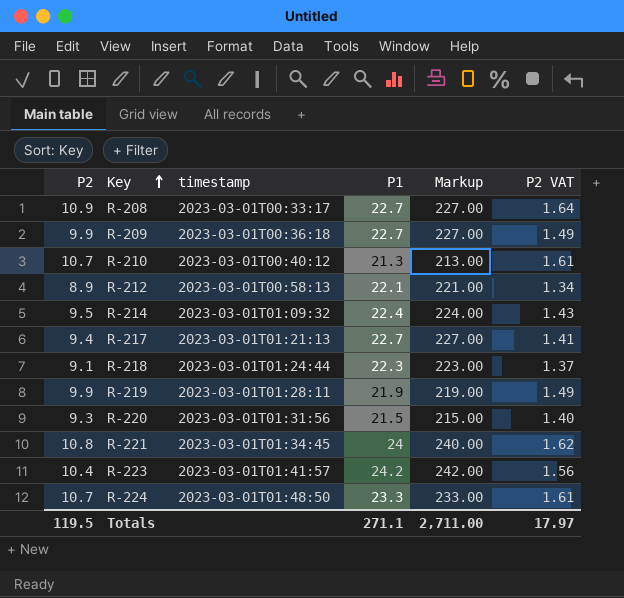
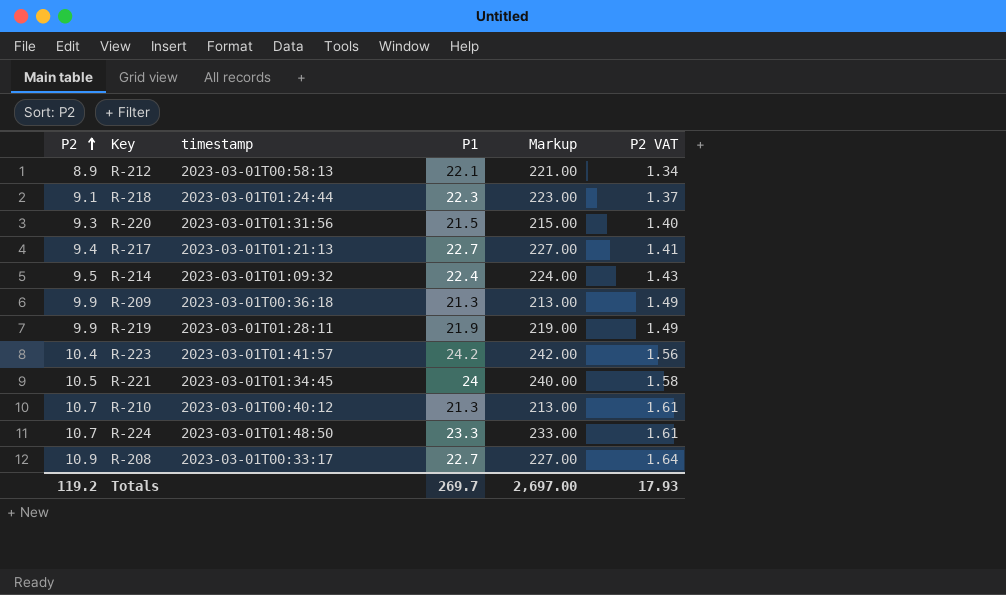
row order: Key ascending -> P2 ascending
R-209 | P1: 22.7 -> 21.3
R-209 | Markup: 227.00 -> 213.00
R-221 | P2: 10.8 -> 10.5
R-221 | P2 VAT: 1.62 -> 1.58
Totals | P2: 119.5 -> 119.2
Totals | P1: 271.1 -> 269.7
Totals | Markup: 2,711.00 -> 2,697.00
Totals | P2 VAT: 17.97 -> 17.93

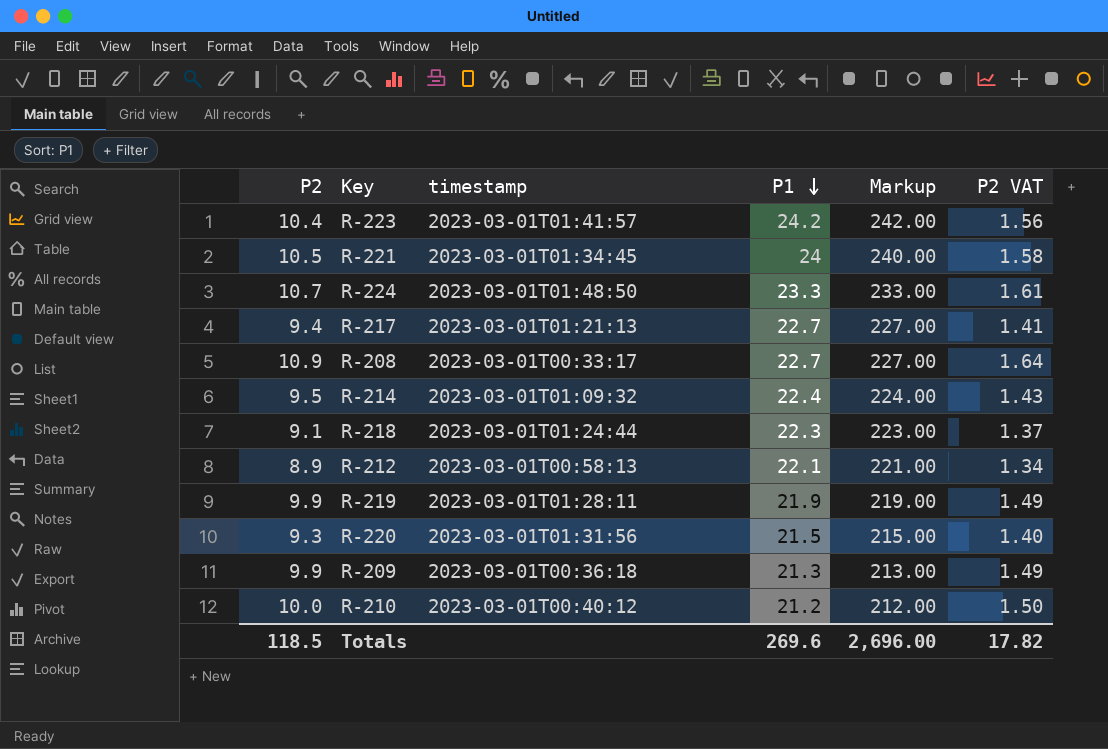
row order: P2 ascending -> P1 descending
R-210 | P2: 10.7 -> 10.0
R-210 | P1: 21.3 -> 21.2
R-210 | Markup: 213.00 -> 212.00
R-210 | P2 VAT: 1.61 -> 1.50
Totals | P2: 119.2 -> 118.5
Totals | P1: 269.7 -> 269.6
Totals | Markup: 2,697.00 -> 2,696.00
Totals | P2 VAT: 17.93 -> 17.82

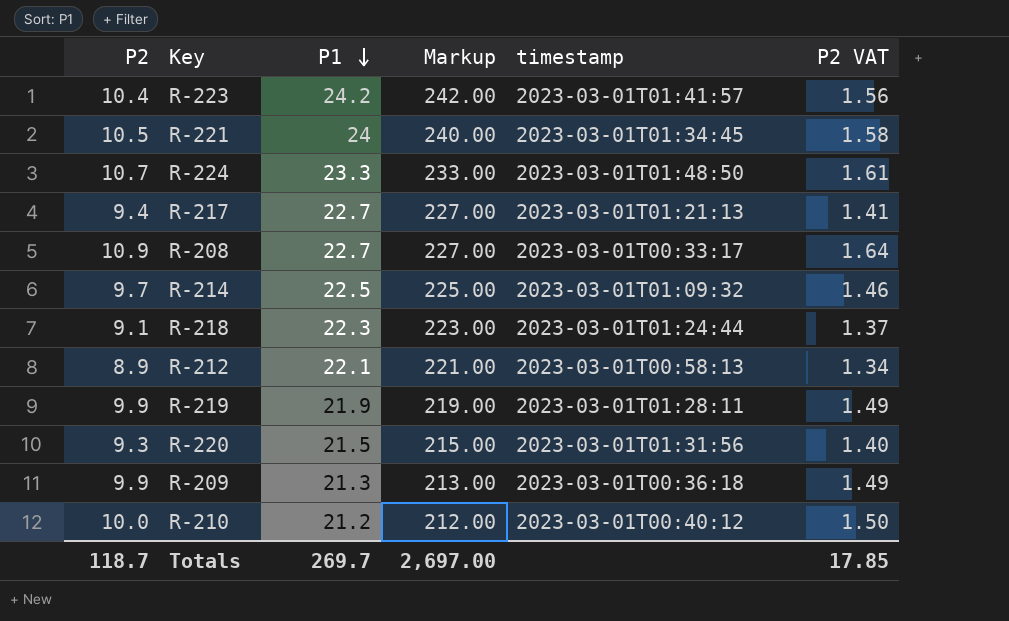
column timestamp | position: 3 -> 5
R-214 | P2: 9.5 -> 9.7
R-214 | P1: 22.4 -> 22.5
R-214 | Markup: 224.00 -> 225.00
R-214 | P2 VAT: 1.43 -> 1.46
Totals | P2: 118.5 -> 118.7
Totals | P1: 269.6 -> 269.7
Totals | Markup: 2,696.00 -> 2,697.00
Totals | P2 VAT: 17.82 -> 17.85

